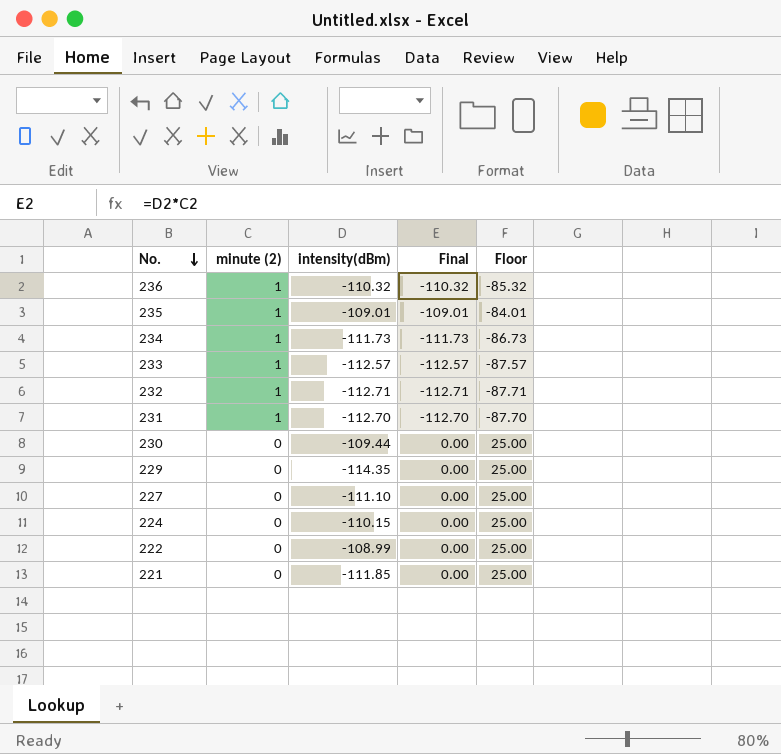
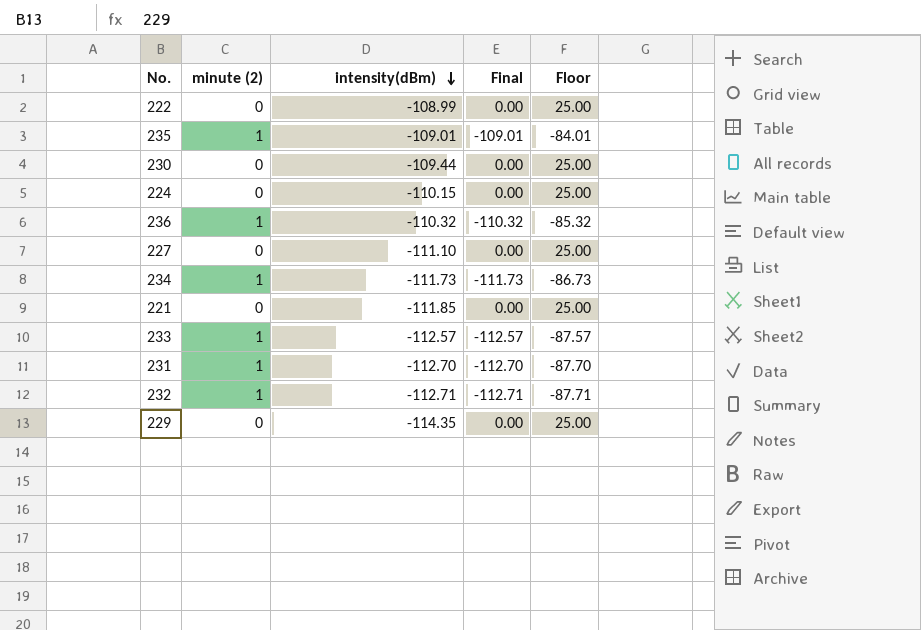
row order: No. descending -> intensity(dBm) descending

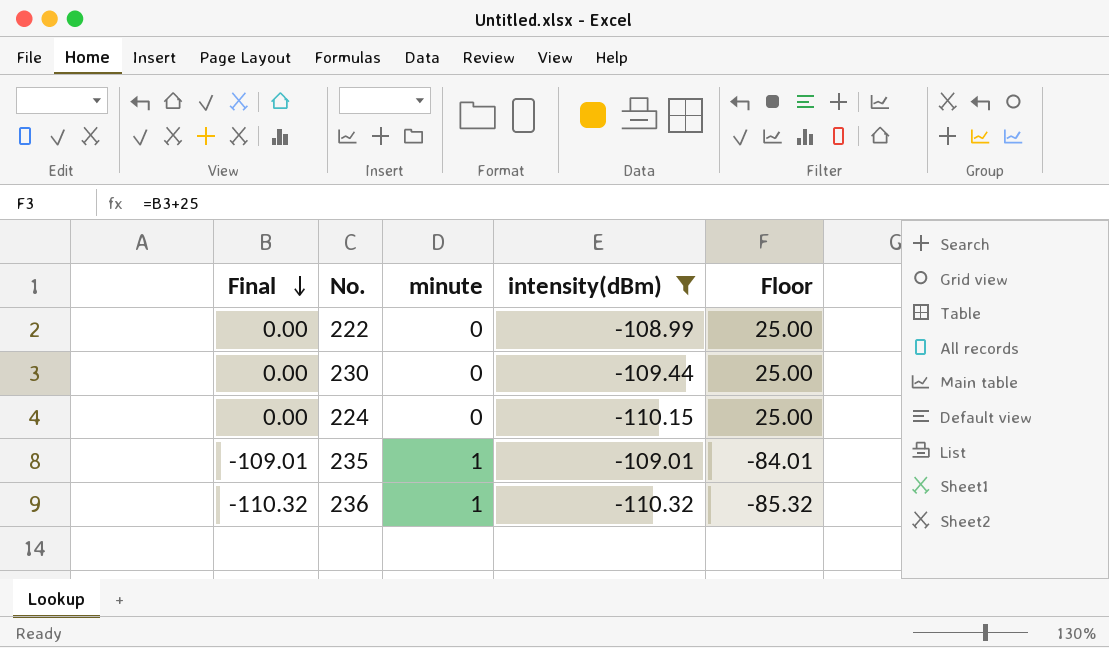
filter: none -> intensity(dBm) >= -110.32
row order: intensity(dBm) descending -> Final descending
column Final | position: 4 -> 1
column name: minute (2) -> minute

